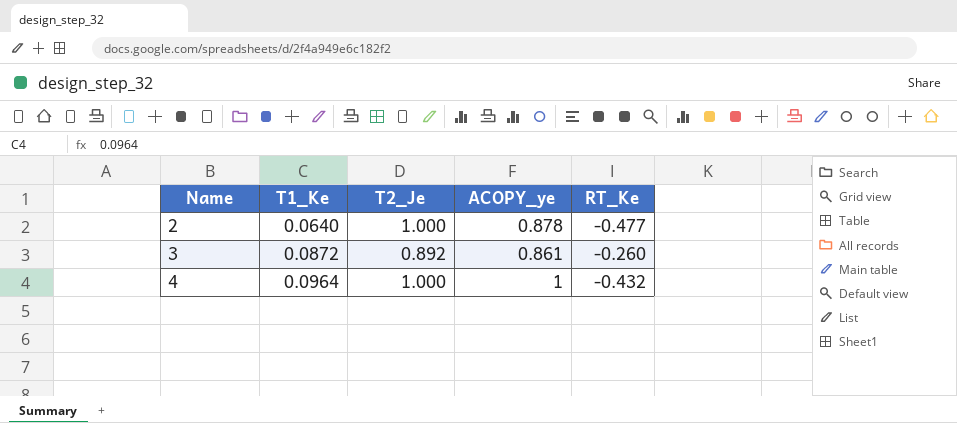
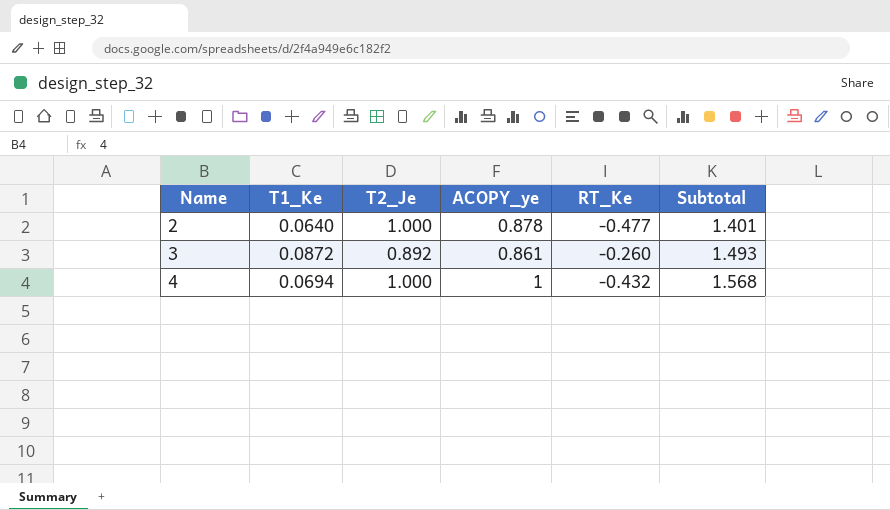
column Subtotal | formula: none -> [T2_Je] + [ACOPY_ye] + [RT_Ke]
4 | T1_Ke: 0.0964 -> 0.0694

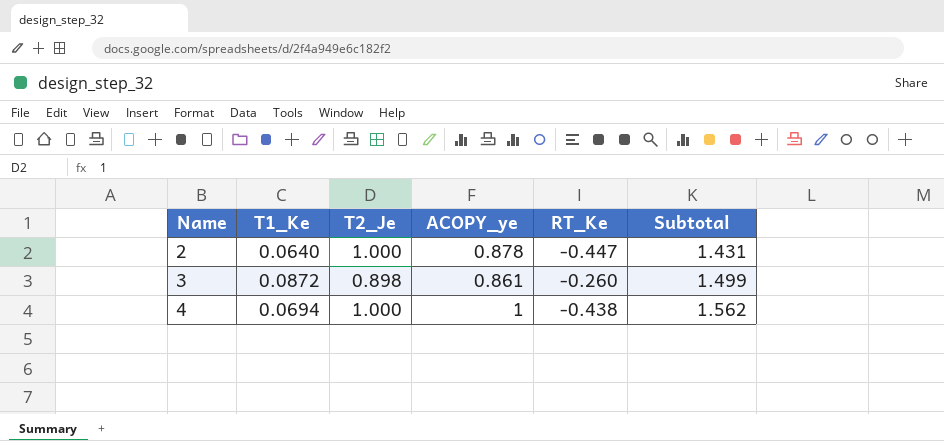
2 | RT_Ke: -0.477 -> -0.447
2 | Subtotal: 1.401 -> 1.431
3 | T2_Je: 0.892 -> 0.898
3 | Subtotal: 1.493 -> 1.499
4 | RT_Ke: -0.432 -> -0.438
4 | Subtotal: 1.568 -> 1.562

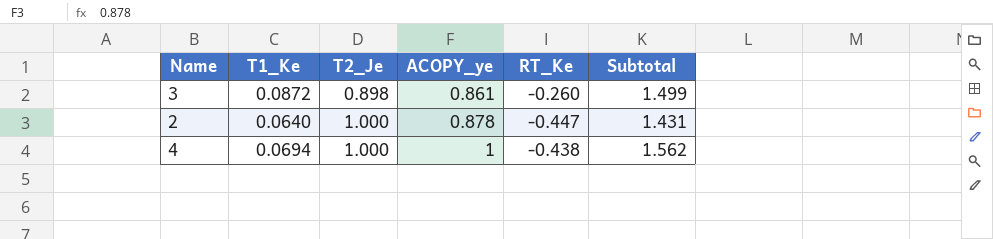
row order: Name ascending -> T2_Je ascending

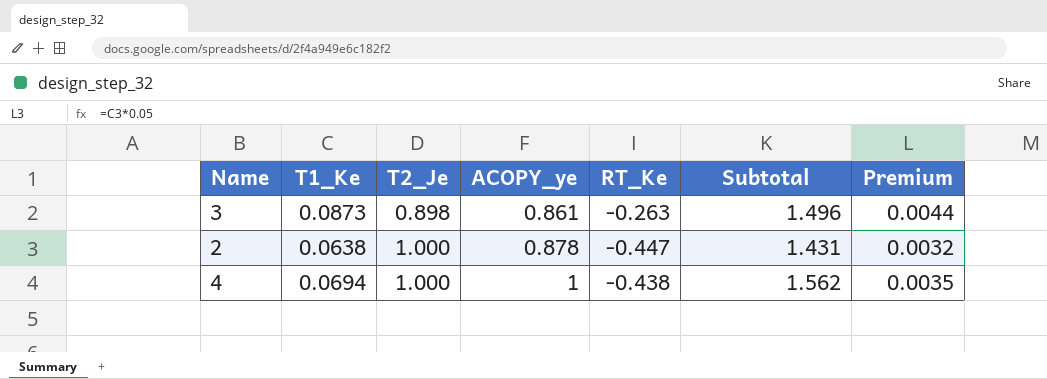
column Premium | formula: none -> [T1_Ke] * 0.05
3 | T1_Ke: 0.0872 -> 0.0873
3 | RT_Ke: -0.260 -> -0.263
3 | Subtotal: 1.499 -> 1.496
2 | T1_Ke: 0.0640 -> 0.0638

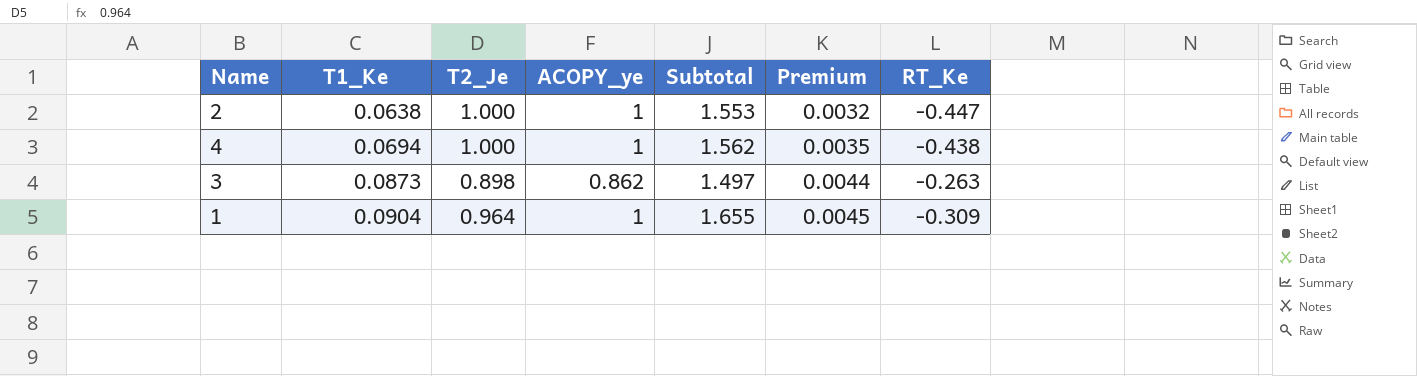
row order: T2_Je ascending -> T1_Ke ascending
column RT_Ke | position: 5 -> 7
2 | ACOPY_ye: 0.878 -> 1
2 | Subtotal: 1.431 -> 1.553
3 | ACOPY_ye: 0.861 -> 0.862
3 | Subtotal: 1.496 -> 1.497
row 1: none -> 0.0904 | 0.964 | 1 | 1.655 | 0.0045 | -0.309

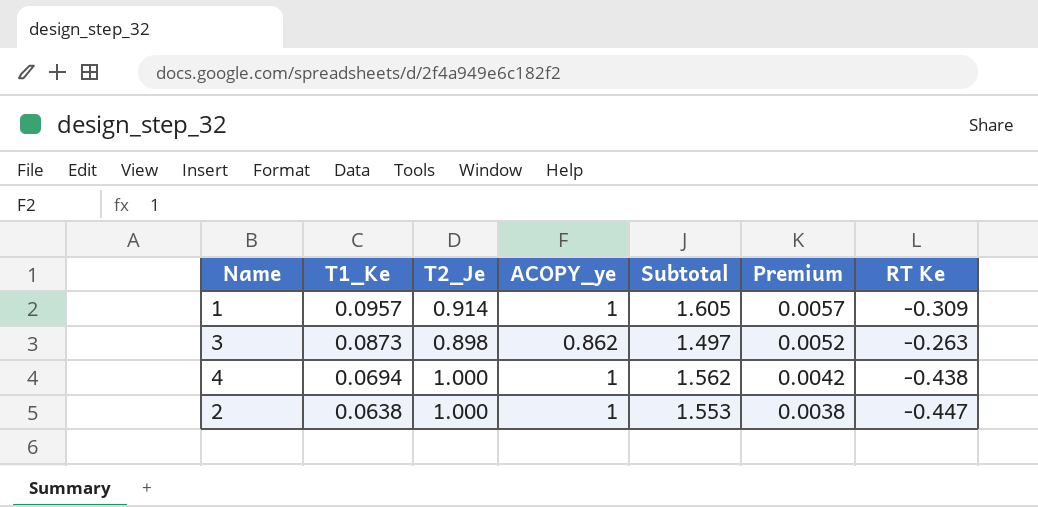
row order: T1_Ke ascending -> T1_Ke descending
column Premium | formula: [T1_Ke] * 0.05 -> [T1_Ke] * 0.06
column name: RT_Ke -> RT Ke
1 | T1_Ke: 0.0904 -> 0.0957
1 | T2_Je: 0.964 -> 0.914
1 | Subtotal: 1.655 -> 1.605

